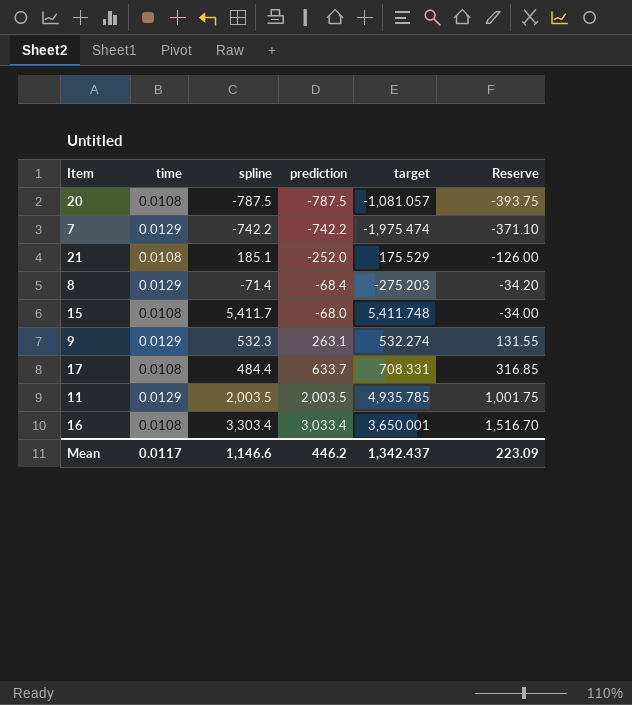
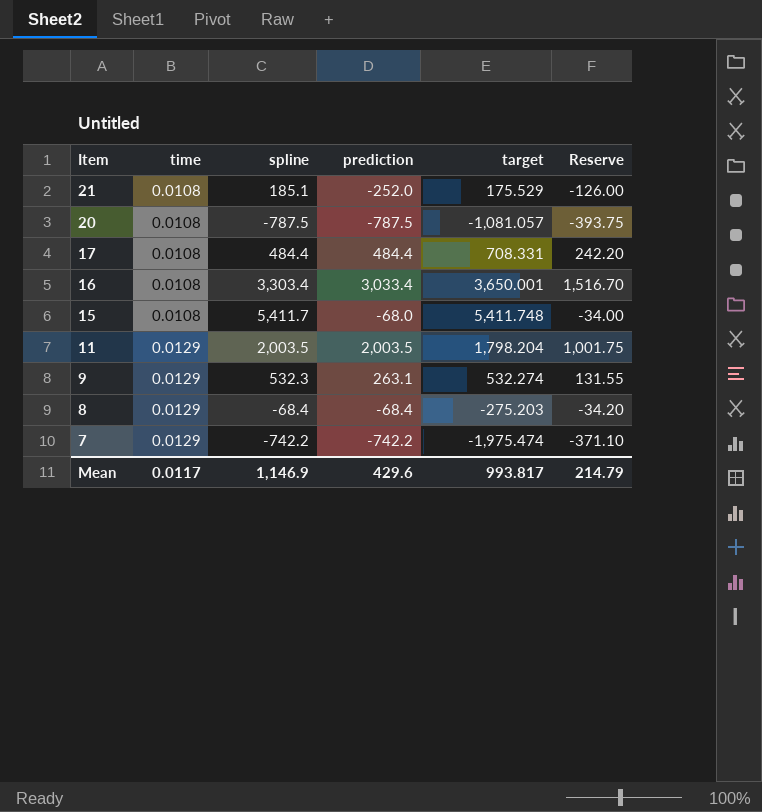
row order: prediction ascending -> Item descending
17 | prediction: 633.7 -> 484.4
17 | Reserve: 316.85 -> 242.20
11 | target: 4,935.785 -> 1,798.204
8 | spline: -71.4 -> -68.4
Mean | spline: 1,146.6 -> 1,146.9
Mean | prediction: 446.2 -> 429.6
Mean | target: 1,342.437 -> 993.817
Mean | Reserve: 223.09 -> 214.79

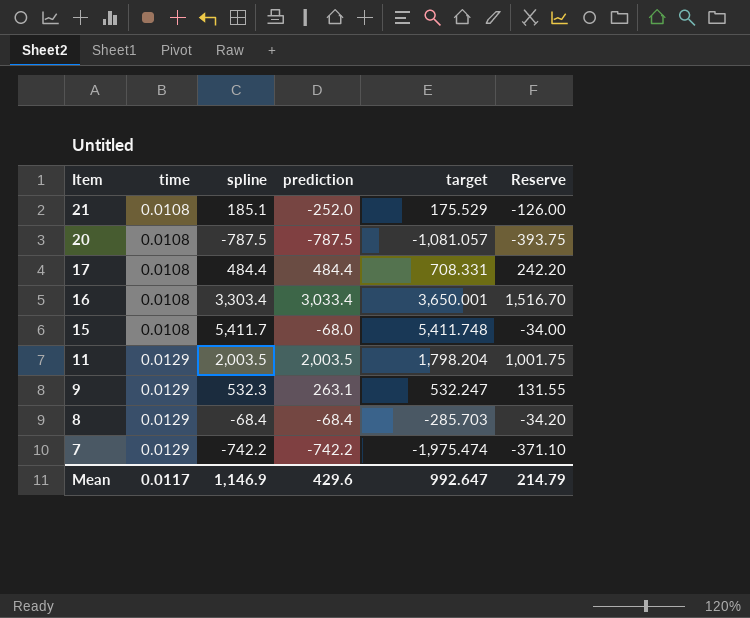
9 | target: 532.274 -> 532.247
8 | target: -275.203 -> -285.703
Mean | target: 993.817 -> 992.647

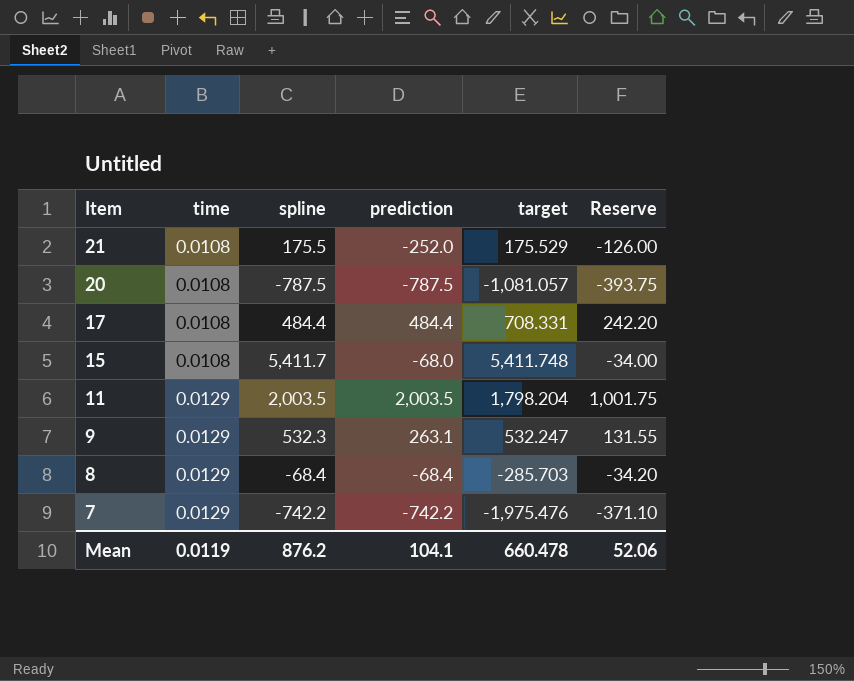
row 16: 0.0108 | 3,303.4 | 3,033.4 | 3,650.001 | 1,516.70 -> none
21 | spline: 185.1 -> 175.5
7 | target: -1,975.474 -> -1,975.476
Mean | time: 0.0117 -> 0.0119
Mean | spline: 1,146.9 -> 876.2
Mean | prediction: 429.6 -> 104.1
Mean | target: 992.647 -> 660.478
Mean | Reserve: 214.79 -> 52.06

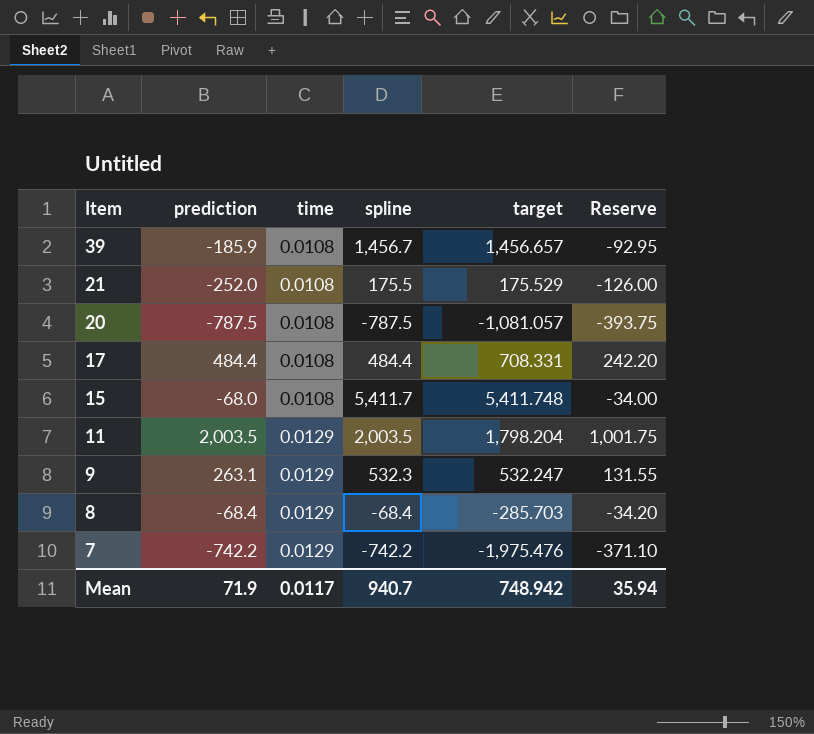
column prediction | position: 4 -> 2
row 39: none -> -185.9 | 0.0108 | 1,456.7 | 1,456.657 | -92.95
Mean | prediction: 104.1 -> 71.9
Mean | time: 0.0119 -> 0.0117
Mean | spline: 876.2 -> 940.7
Mean | target: 660.478 -> 748.942
Mean | Reserve: 52.06 -> 35.94

